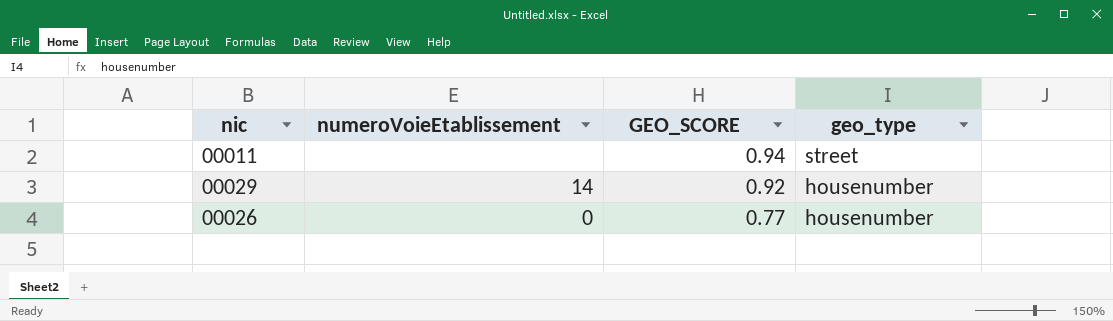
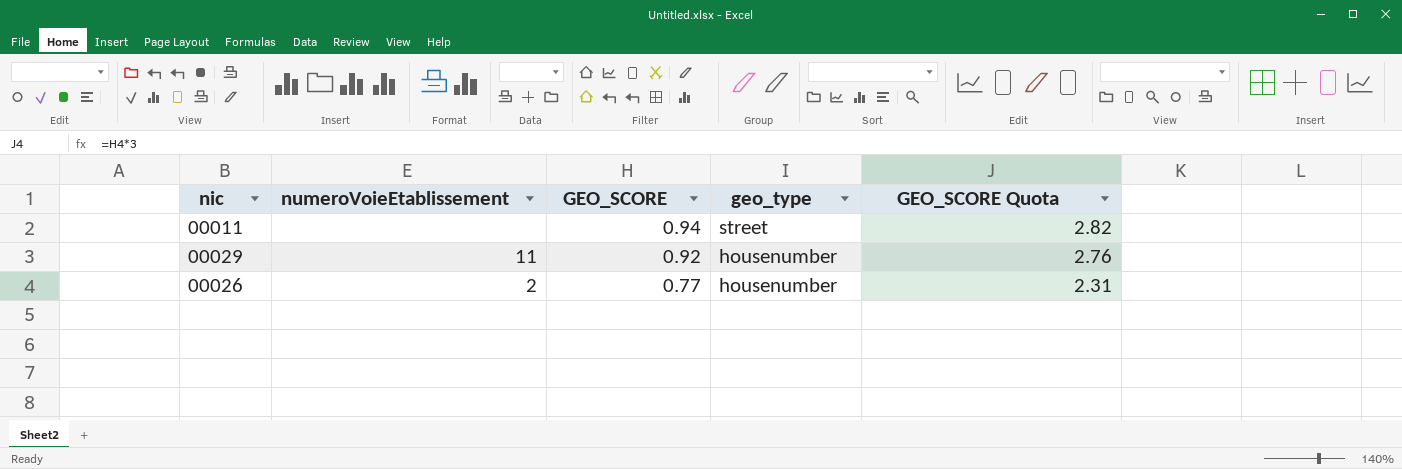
column GEO_SCORE Quota | formula: none -> [GEO_SCORE] * 3
00029 | numeroVoieEtablissement: 14 -> 11
00026 | numeroVoieEtablissement: 0 -> 2

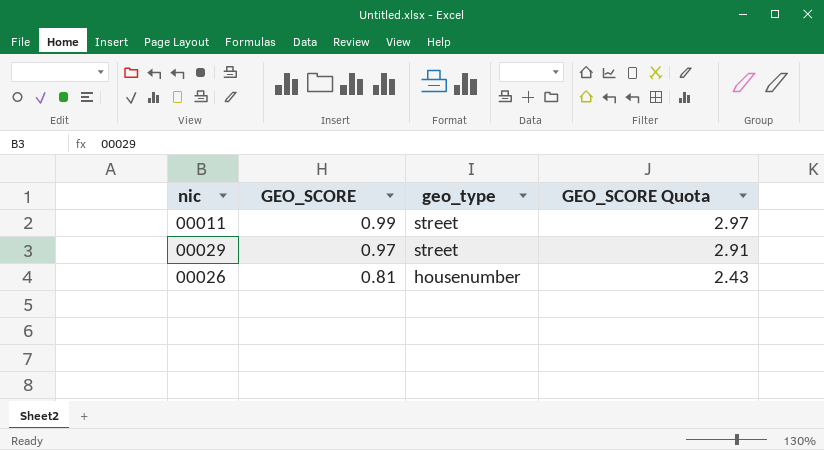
column numeroVoieEtablissement | position: 2 -> none
00011 | GEO_SCORE: 0.94 -> 0.99
00011 | GEO_SCORE Quota: 2.82 -> 2.97
00029 | GEO_SCORE: 0.92 -> 0.97
00029 | geo_type: housenumber -> street
00029 | GEO_SCORE Quota: 2.76 -> 2.91
00026 | GEO_SCORE: 0.77 -> 0.81
00026 | GEO_SCORE Quota: 2.31 -> 2.43

